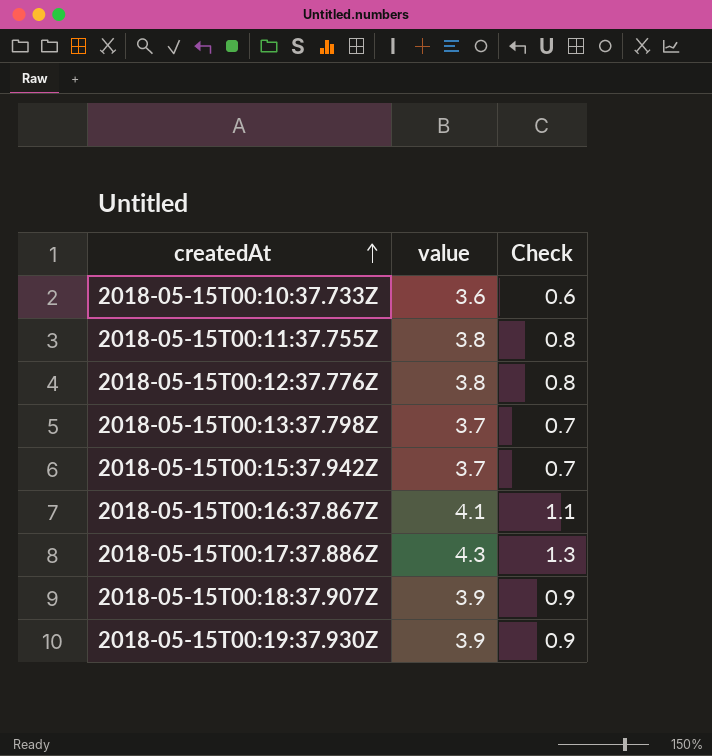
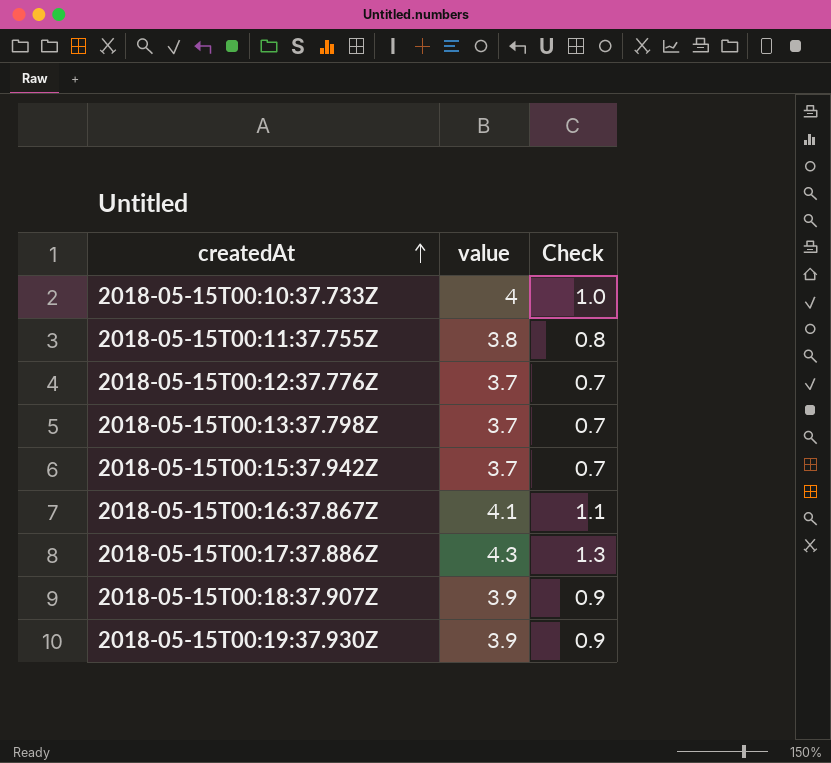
2018-05-15T00:10:37.733Z | value: 3.6 -> 4
2018-05-15T00:10:37.733Z | Check: 0.6 -> 1.0
2018-05-15T00:12:37.776Z | value: 3.8 -> 3.7
2018-05-15T00:12:37.776Z | Check: 0.8 -> 0.7

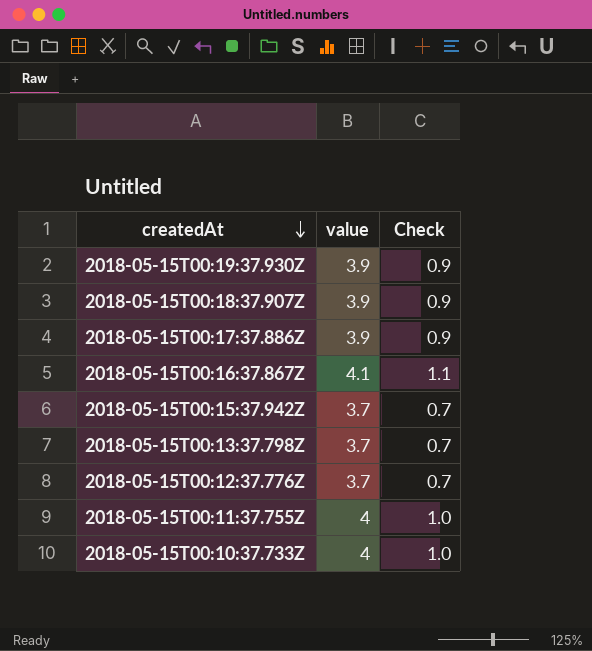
row order: createdAt ascending -> createdAt descending
2018-05-15T00:17:37.886Z | value: 4.3 -> 3.9
2018-05-15T00:17:37.886Z | Check: 1.3 -> 0.9
2018-05-15T00:11:37.755Z | value: 3.8 -> 4
2018-05-15T00:11:37.755Z | Check: 0.8 -> 1.0

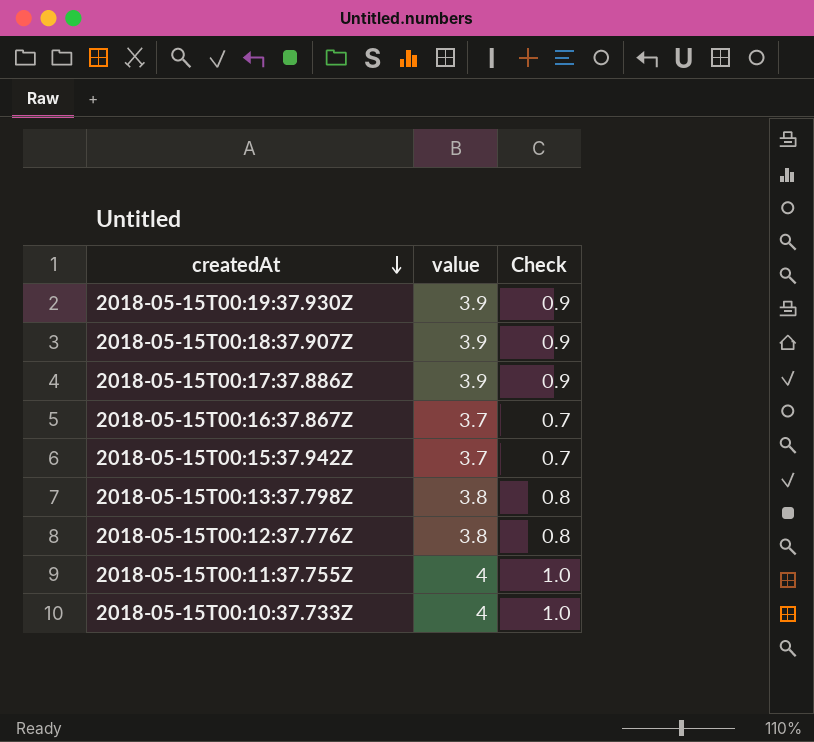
2018-05-15T00:16:37.867Z | value: 4.1 -> 3.7
2018-05-15T00:16:37.867Z | Check: 1.1 -> 0.7
2018-05-15T00:13:37.798Z | value: 3.7 -> 3.8
2018-05-15T00:13:37.798Z | Check: 0.7 -> 0.8
2018-05-15T00:12:37.776Z | value: 3.7 -> 3.8
2018-05-15T00:12:37.776Z | Check: 0.7 -> 0.8

